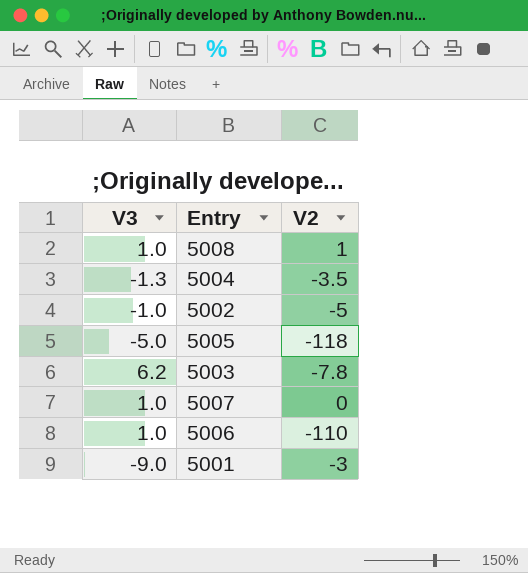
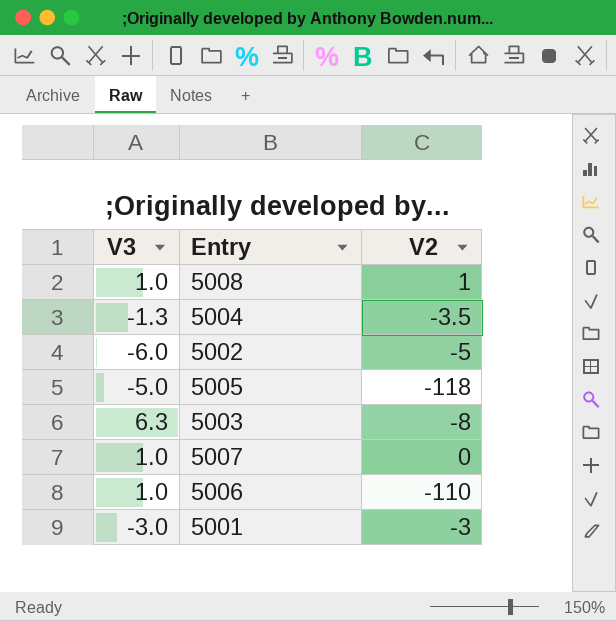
5002 | V3: -1.0 -> -6.0
5003 | V3: 6.2 -> 6.3
5003 | V2: -7.8 -> -8
5001 | V3: -9.0 -> -3.0

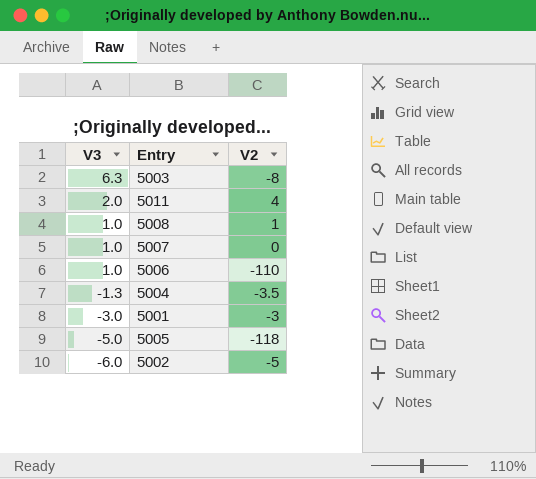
row order: none -> V3 descending
row 5011: none -> 2.0 | 4

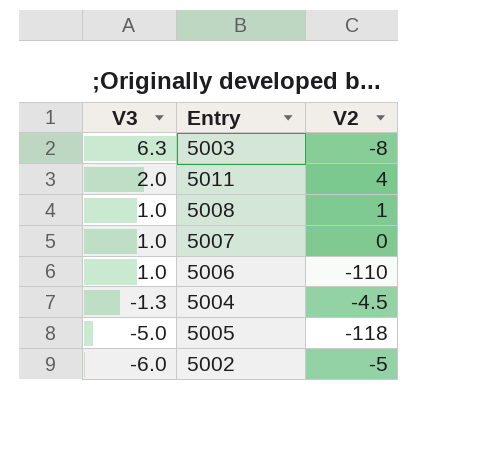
row 5001: -3.0 | -3 -> none
5004 | V2: -3.5 -> -4.5

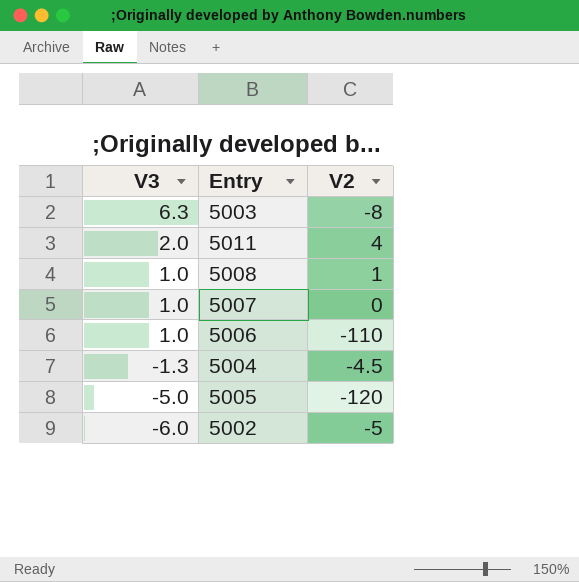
5005 | V2: -118 -> -120

